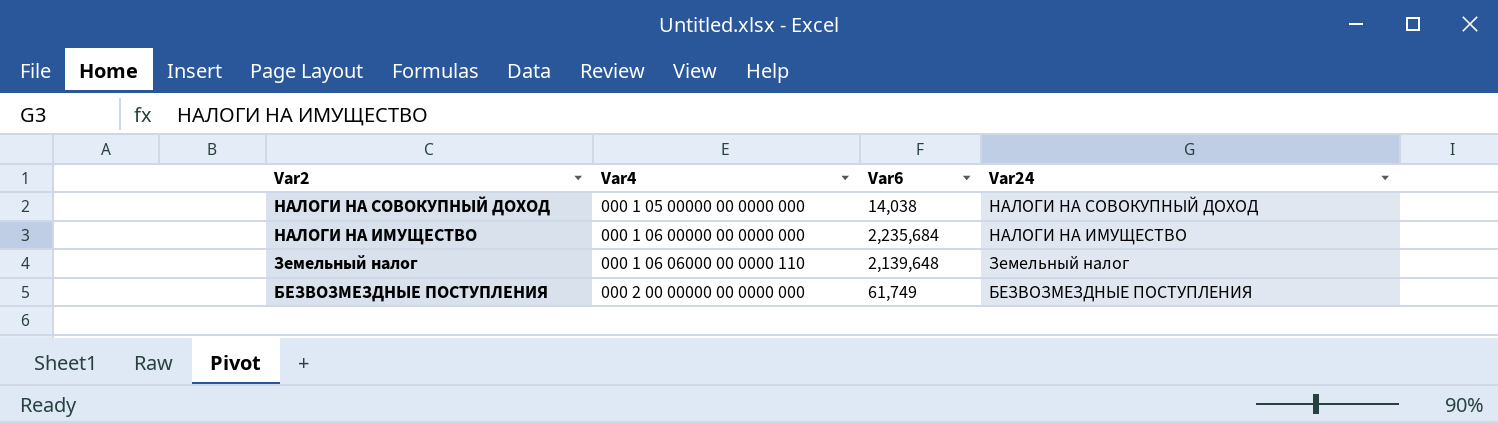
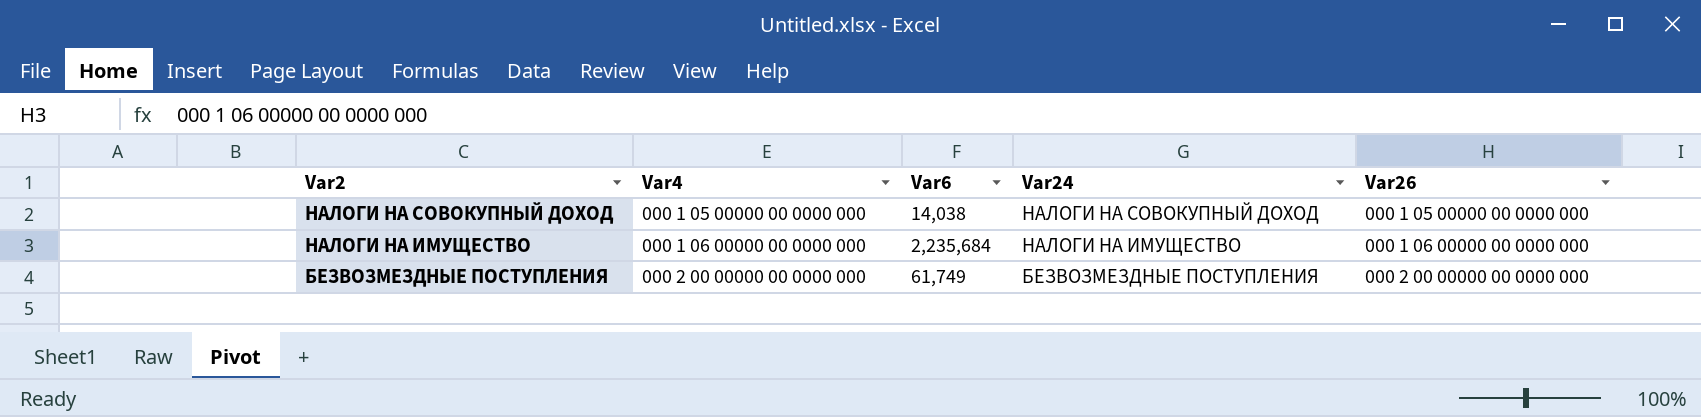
column Var26 | position: none -> 5
row Земельный налог: 000 1 06 06000 00 0000 110 | 2,139,648 | Земельный налог -> none

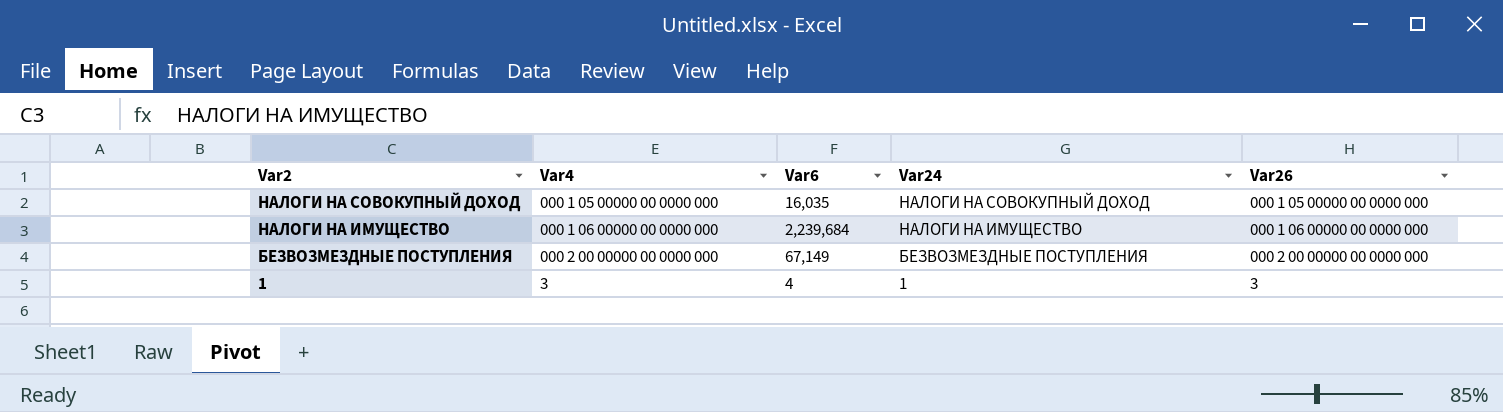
НАЛОГИ НА СОВОКУПНЫЙ ДОХОД | Var6: 14,038 -> 16,035
НАЛОГИ НА ИМУЩЕСТВО | Var6: 2,235,684 -> 2,239,684
БЕЗВОЗМЕЗДНЫЕ ПОСТУПЛЕНИЯ | Var6: 61,749 -> 67,149
row 1: none -> 3 | 4 | 1 | 3

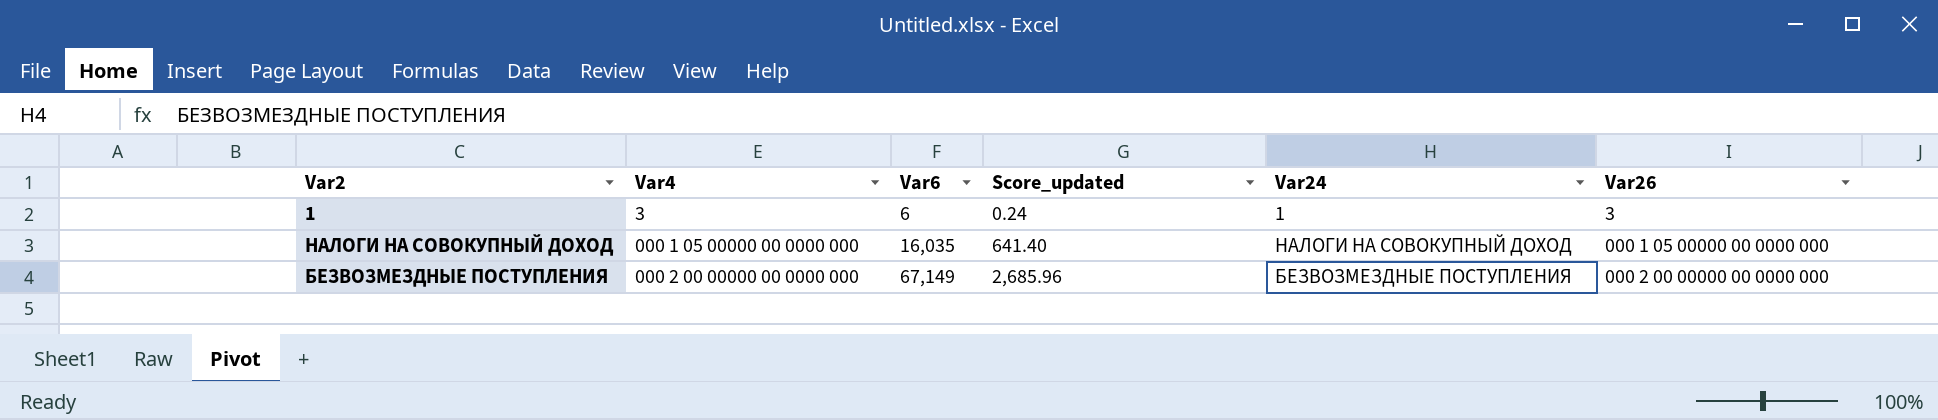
row order: Var2 descending -> Var6 ascending
column Score_updated | formula: none -> [Var6] * 0.04
row НАЛОГИ НА ИМУЩЕСТВО: 000 1 06 00000 00 0000 000 | 2,239,684 | НАЛОГИ НА ИМУЩЕСТВО | 000 1 06 00000 00 0000 000 -> none
1 | Var6: 4 -> 6

